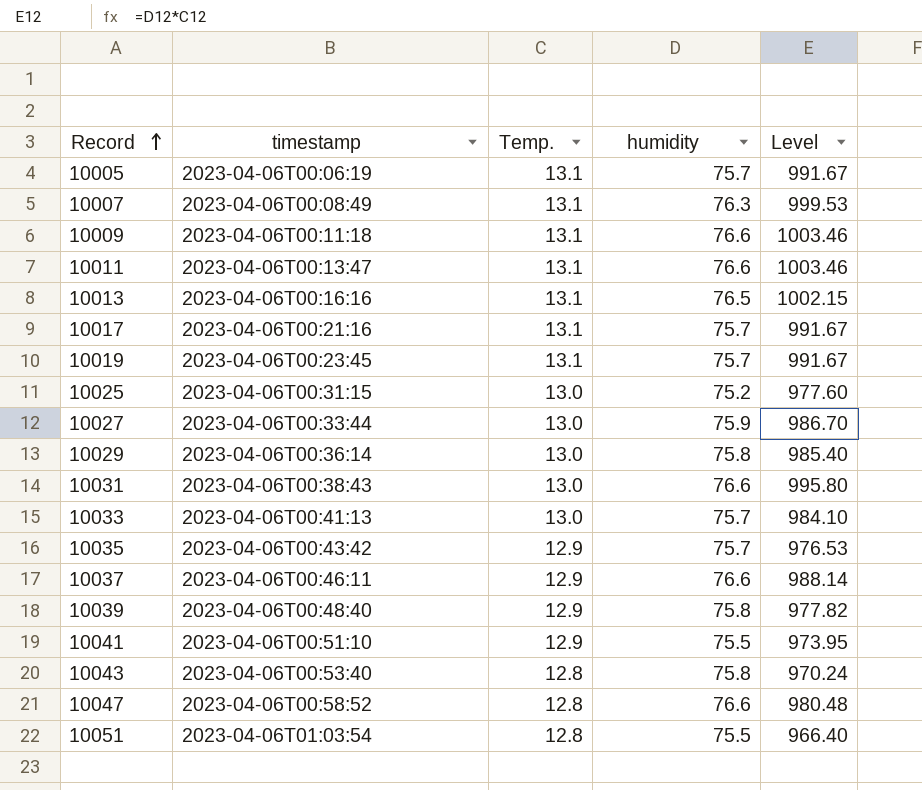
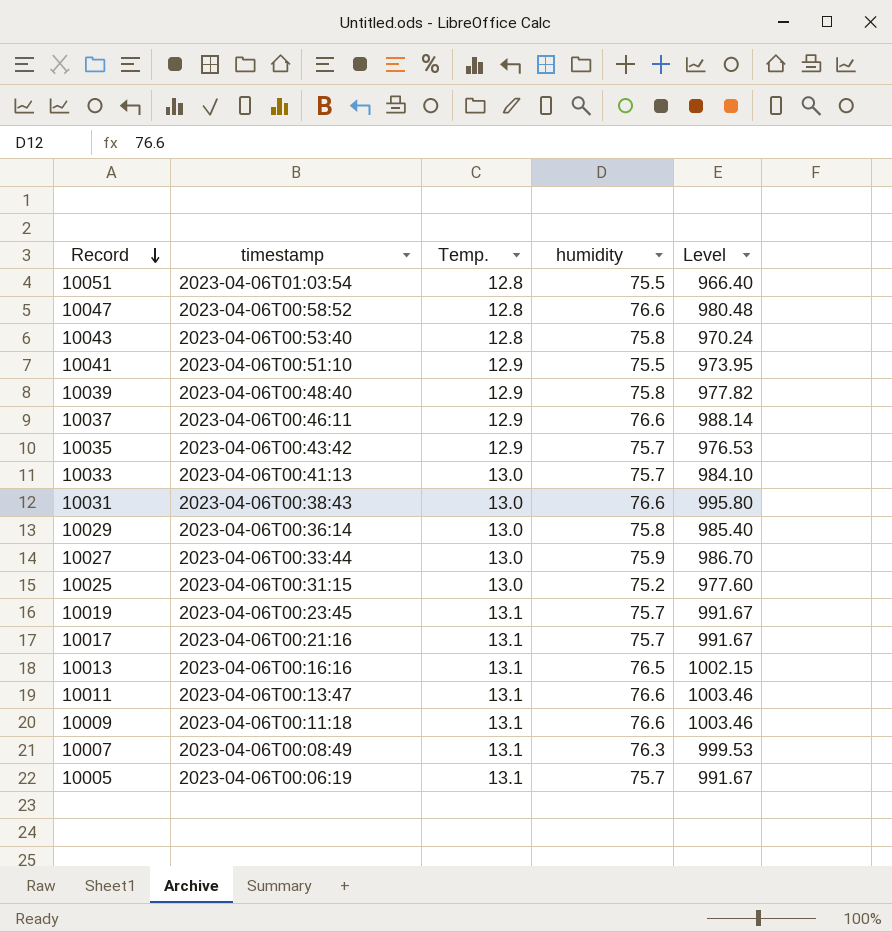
row order: Record ascending -> Record descending

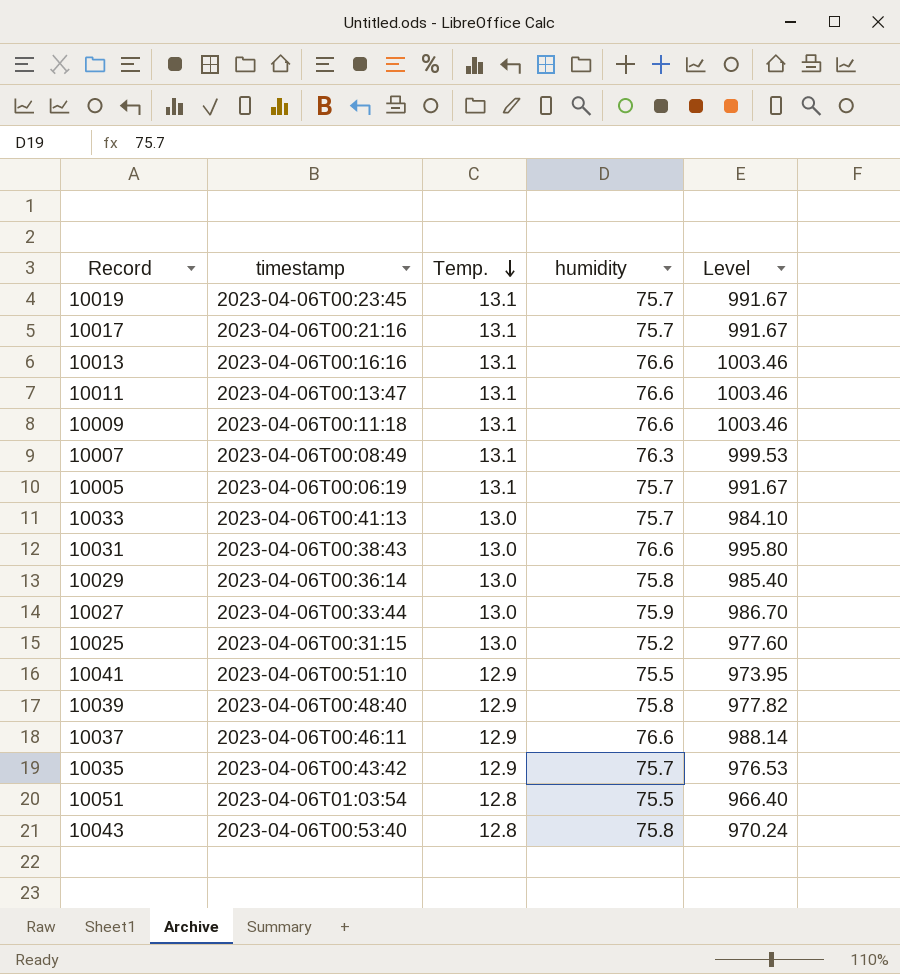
row order: Record descending -> Temp. descending
row 10047: 2023-04-06T00:58:52 | 12.8 | 76.6 | 980.48 -> none
10013 | humidity: 76.5 -> 76.6
10013 | Level: 1002.15 -> 1003.46

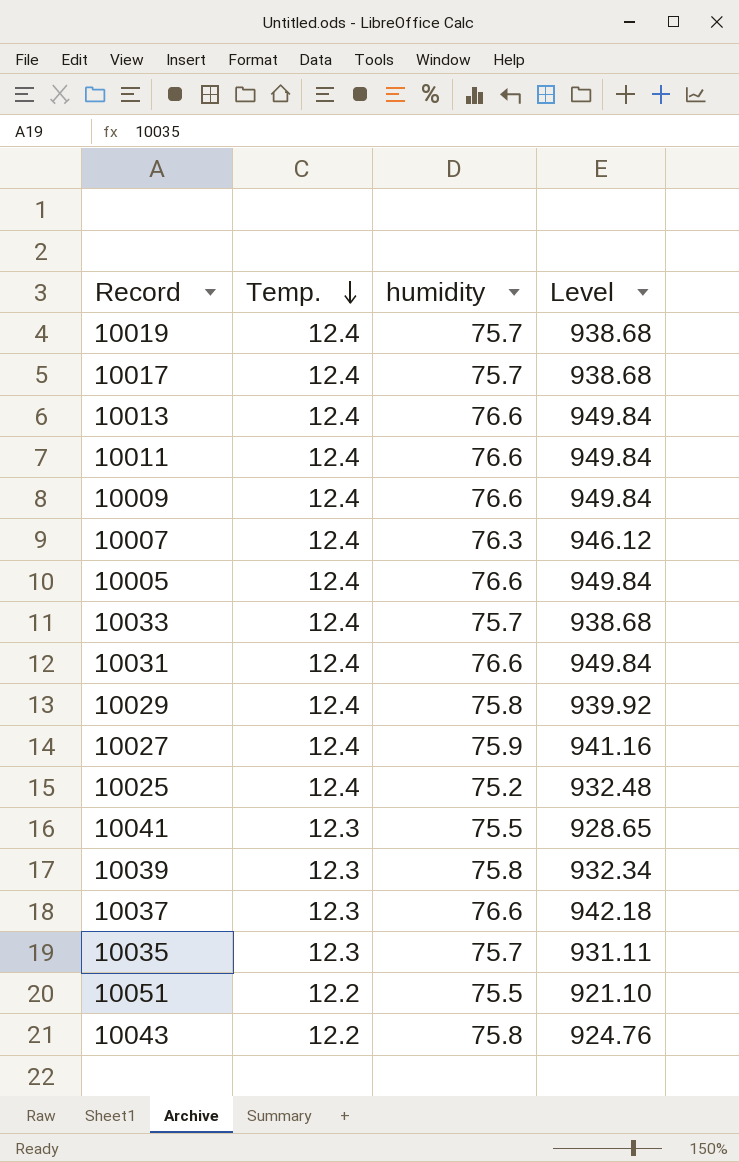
column timestamp | position: 2 -> none
10019 | Temp.: 13.1 -> 12.4
10019 | Level: 991.67 -> 938.68
10017 | Temp.: 13.1 -> 12.4
10017 | Level: 991.67 -> 938.68
10013 | Temp.: 13.1 -> 12.4
10013 | Level: 1003.46 -> 949.84
10011 | Temp.: 13.1 -> 12.4
10011 | Level: 1003.46 -> 949.84
10009 | Temp.: 13.1 -> 12.4
10009 | Level: 1003.46 -> 949.84
10007 | Temp.: 13.1 -> 12.4
10007 | Level: 999.53 -> 946.12
10005 | Temp.: 13.1 -> 12.4
10005 | humidity: 75.7 -> 76.6
10005 | Level: 991.67 -> 949.84
10033 | Temp.: 13.0 -> 12.4
10033 | Level: 984.10 -> 938.68
10031 | Temp.: 13.0 -> 12.4
10031 | Level: 995.80 -> 949.84
10029 | Temp.: 13.0 -> 12.4
10029 | Level: 985.40 -> 939.92
10027 | Temp.: 13.0 -> 12.4
10027 | Level: 986.70 -> 941.16
10025 | Temp.: 13.0 -> 12.4
10025 | Level: 977.60 -> 932.48
10041 | Temp.: 12.9 -> 12.3
10041 | Level: 973.95 -> 928.65
10039 | Temp.: 12.9 -> 12.3
10039 | Level: 977.82 -> 932.34
10037 | Temp.: 12.9 -> 12.3
10037 | Level: 988.14 -> 942.18
10035 | Temp.: 12.9 -> 12.3
10035 | Level: 976.53 -> 931.11
10051 | Temp.: 12.8 -> 12.2
10051 | Level: 966.40 -> 921.10
10043 | Temp.: 12.8 -> 12.2
10043 | Level: 970.24 -> 924.76

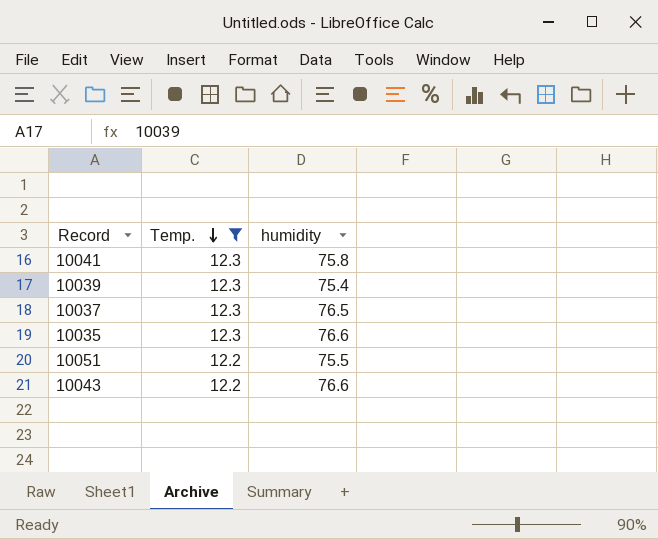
filter: none -> Temp. != 12.4
column Level | formula: [Temp.] * [humidity] -> none
10041 | humidity: 75.5 -> 75.8
10039 | humidity: 75.8 -> 75.4
10037 | humidity: 76.6 -> 76.5
10035 | humidity: 75.7 -> 76.6
10043 | humidity: 75.8 -> 76.6

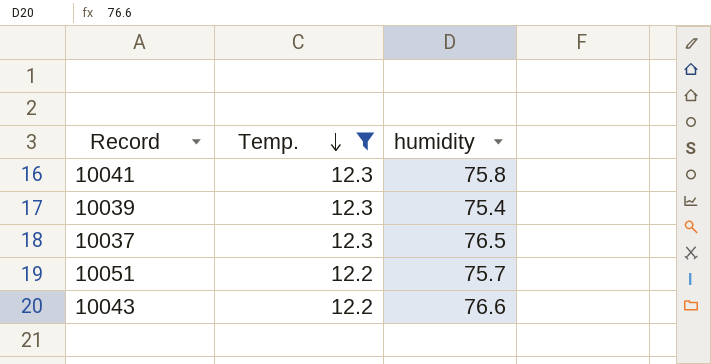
row 10035: 12.3 | 76.6 -> none
10051 | humidity: 75.5 -> 75.7

